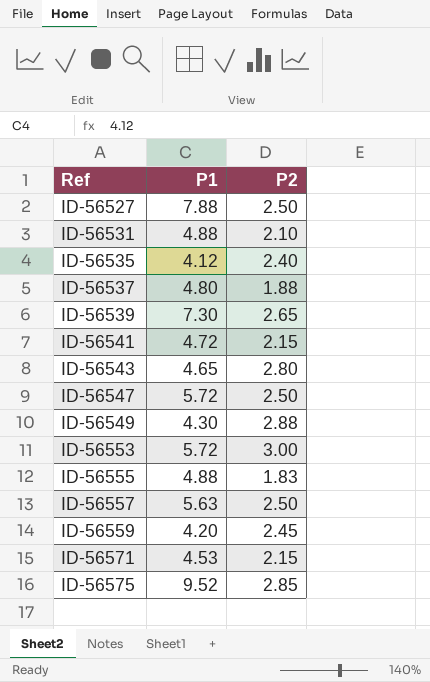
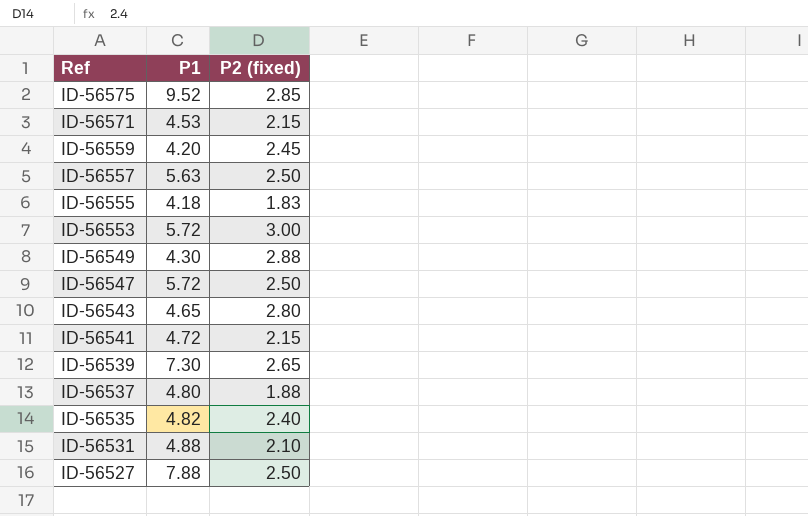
row order: Ref ascending -> Ref descending
column name: P2 -> P2 (fixed)
ID-56555 | P1: 4.88 -> 4.18
ID-56535 | P1: 4.12 -> 4.82

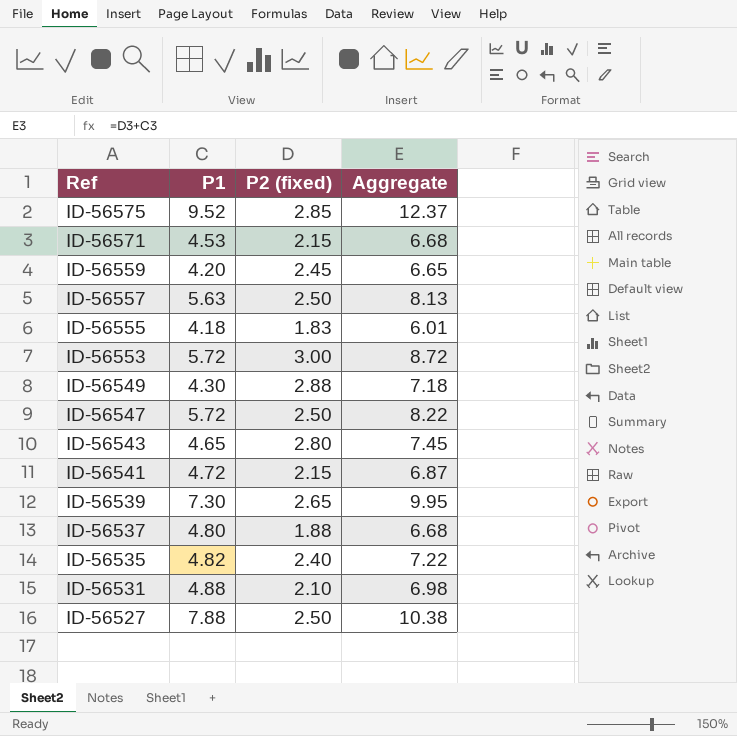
column Aggregate | formula: none -> [P1] + [P2 (fixed)]

